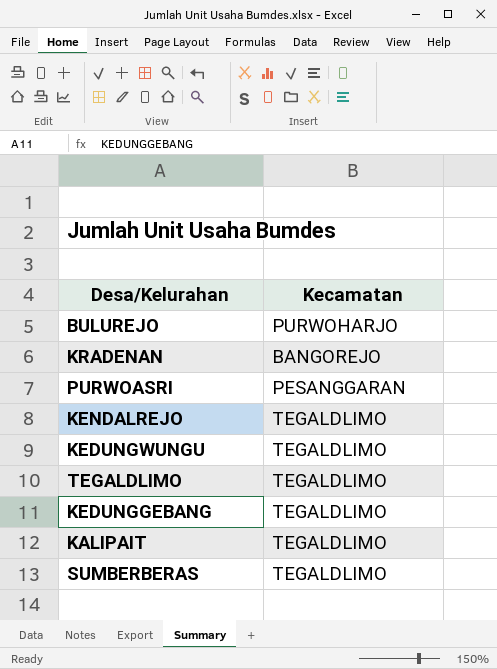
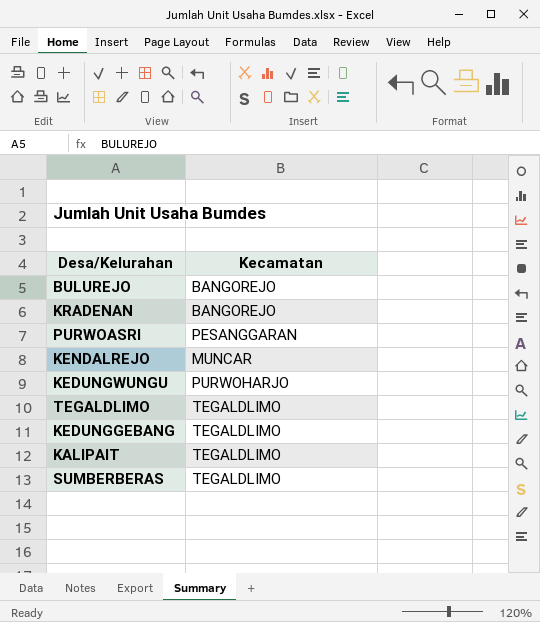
BULUREJO | Kecamatan: PURWOHARJO -> BANGOREJO
KENDALREJO | Kecamatan: TEGALDLIMO -> MUNCAR
KEDUNGWUNGU | Kecamatan: TEGALDLIMO -> PURWOHARJO

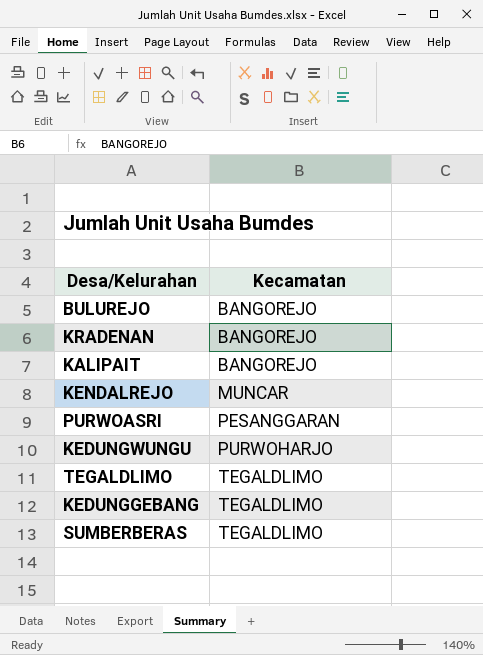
row order: none -> Kecamatan ascending
KALIPAIT | Kecamatan: TEGALDLIMO -> BANGOREJO

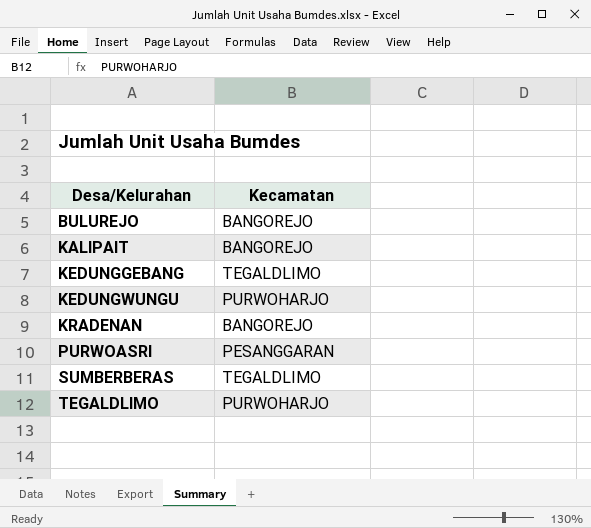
row order: Kecamatan ascending -> Desa/Kelurahan ascending
row KENDALREJO: MUNCAR -> none
TEGALDLIMO | Kecamatan: TEGALDLIMO -> PURWOHARJO

